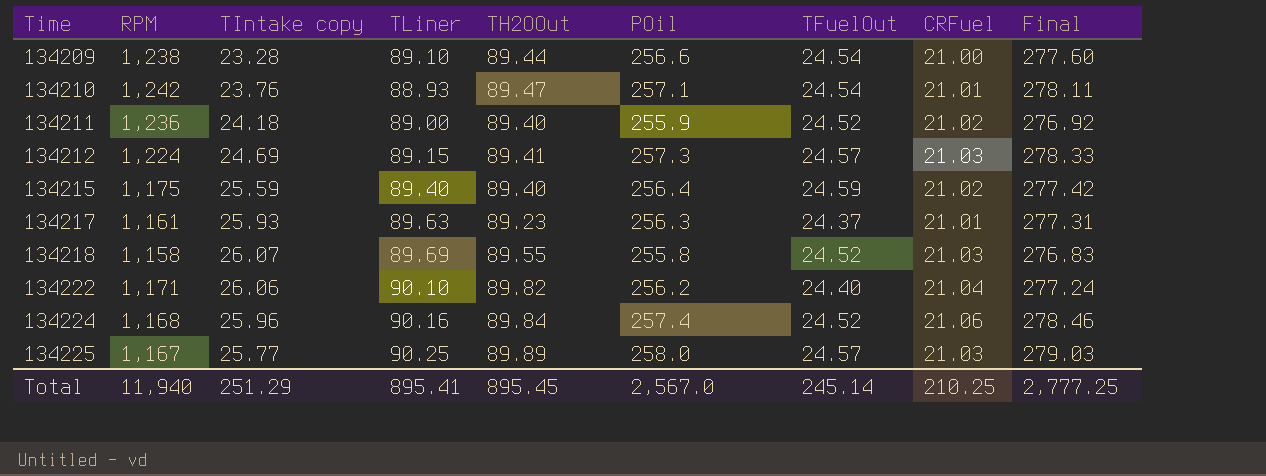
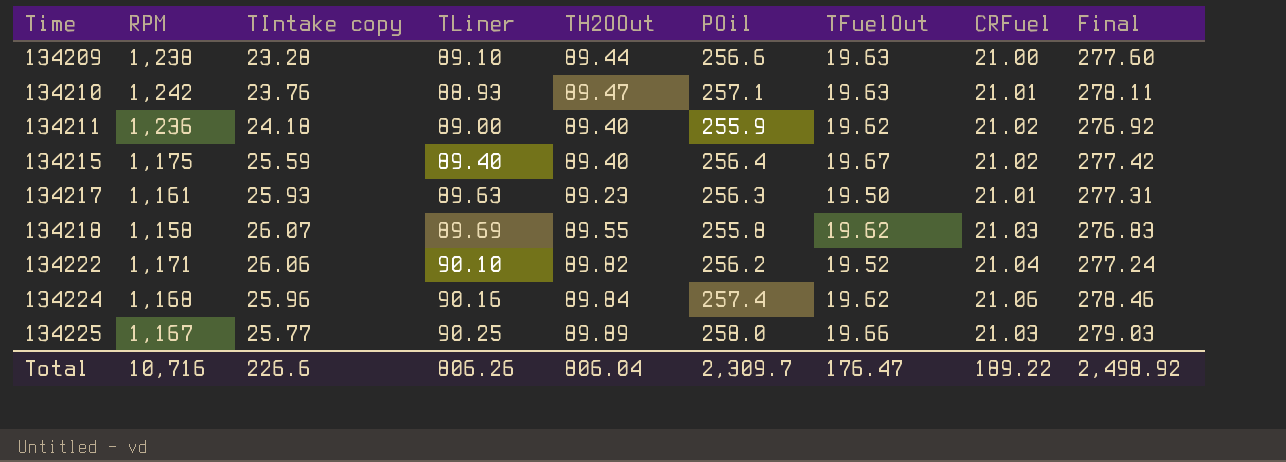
row 134212: 1,224 | 24.69 | 89.15 | 89.41 | 257.3 | 24.57 | 21.03 | 278.33 -> none
134209 | TFuelOut: 24.54 -> 19.63
134210 | TFuelOut: 24.54 -> 19.63
134211 | TFuelOut: 24.52 -> 19.62
134215 | TFuelOut: 24.59 -> 19.67
134217 | TFuelOut: 24.37 -> 19.50
134218 | TFuelOut: 24.52 -> 19.62
134222 | TFuelOut: 24.40 -> 19.52
134224 | TFuelOut: 24.52 -> 19.62
134225 | TFuelOut: 24.57 -> 19.66
Total | RPM: 11,940 -> 10,716
Total | TIntake copy: 251.29 -> 226.6
Total | TLiner: 895.41 -> 806.26
Total | TH2OOut: 895.45 -> 806.04
Total | POil: 2,567.0 -> 2,309.7
Total | TFuelOut: 245.14 -> 176.47
Total | CRFuel: 210.25 -> 189.22
Total | Final: 2,777.25 -> 2,498.92

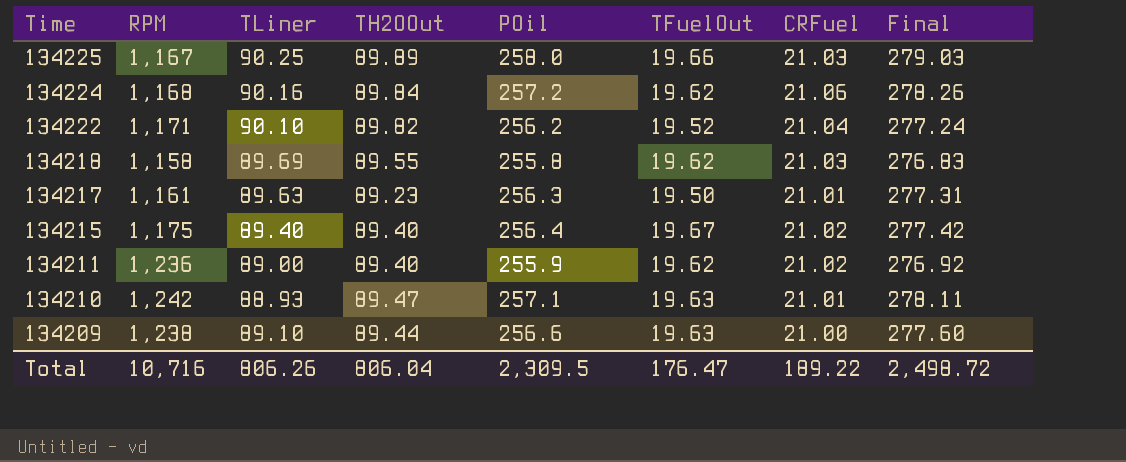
row order: Time ascending -> Time descending
column TIntake copy | position: 3 -> none
134224 | POil: 257.4 -> 257.2
134224 | Final: 278.46 -> 278.26
Total | POil: 2,309.7 -> 2,309.5
Total | Final: 2,498.92 -> 2,498.72

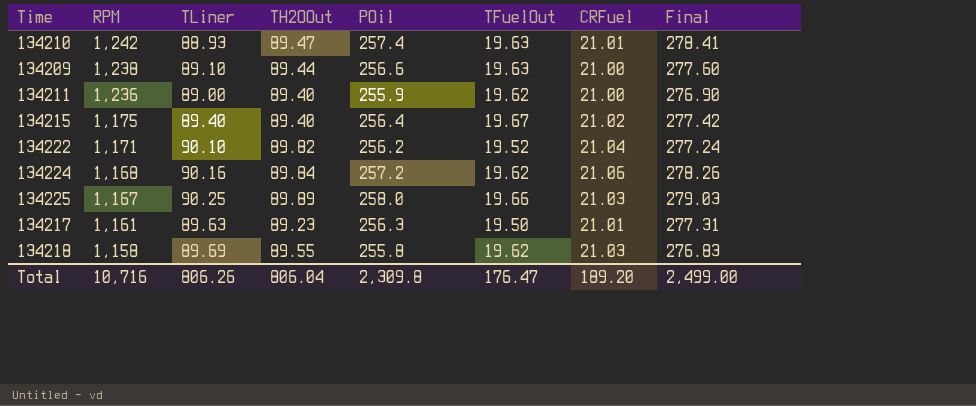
row order: Time descending -> RPM descending
134210 | POil: 257.1 -> 257.4
134210 | Final: 278.11 -> 278.41
134211 | CRFuel: 21.02 -> 21.00
134211 | Final: 276.92 -> 276.90
Total | POil: 2,309.5 -> 2,309.8
Total | CRFuel: 189.22 -> 189.20
Total | Final: 2,498.72 -> 2,499.00

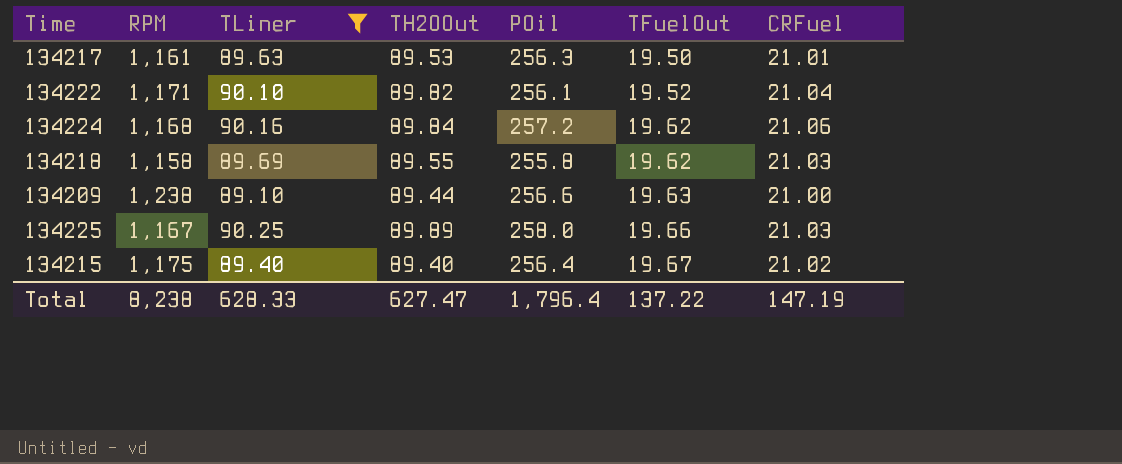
filter: none -> TLiner >= 89.10
row order: RPM descending -> TFuelOut ascending
column Final | formula: [POil] + [CRFuel] -> none
134217 | TH2OOut: 89.23 -> 89.53
134222 | POil: 256.2 -> 256.1
Total | RPM: 10,716 -> 8,238
Total | TLiner: 806.26 -> 628.33
Total | TH2OOut: 806.04 -> 627.47
Total | POil: 2,309.8 -> 1,796.4
Total | TFuelOut: 176.47 -> 137.22
Total | CRFuel: 189.20 -> 147.19

